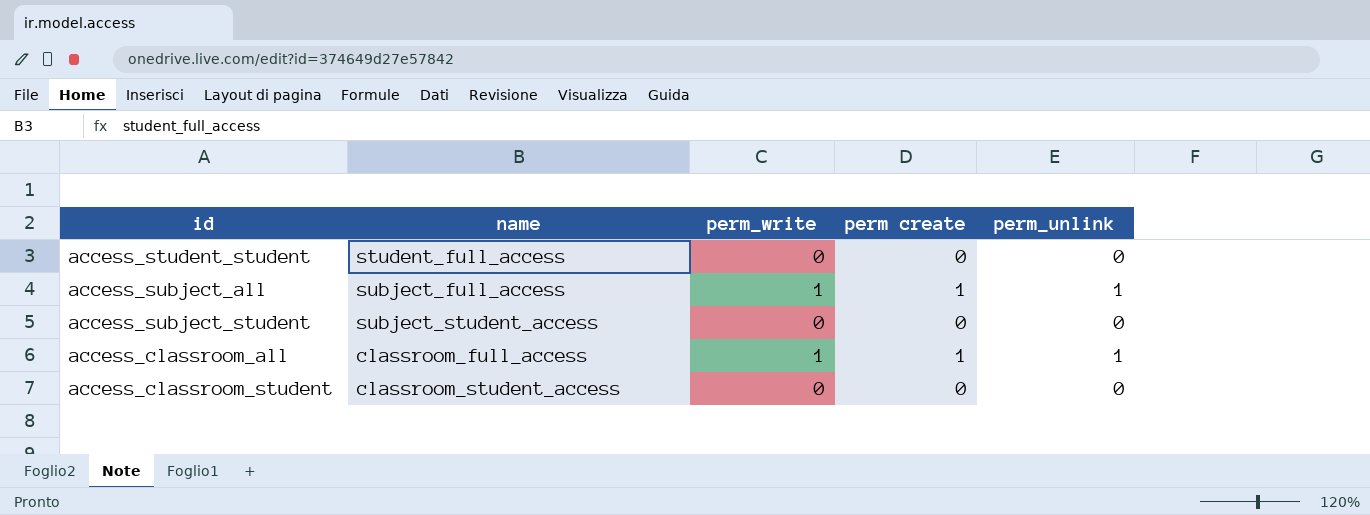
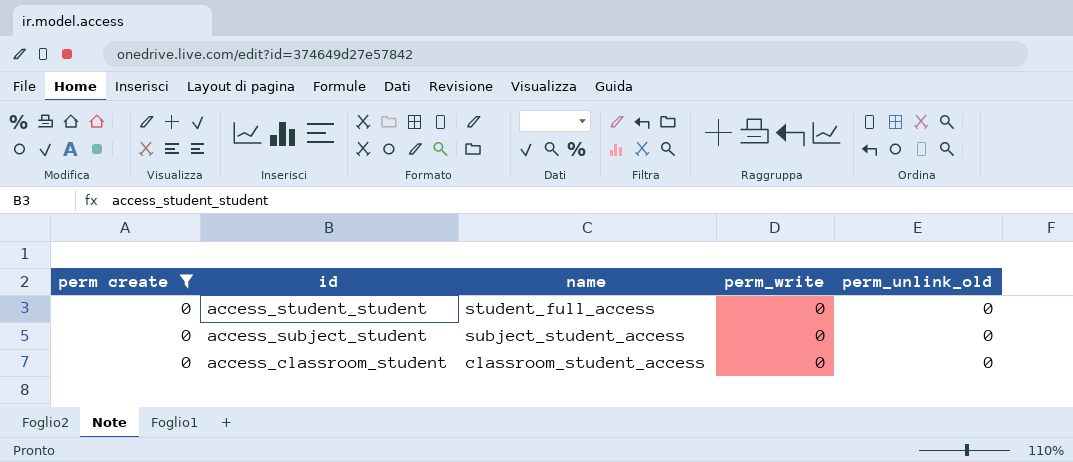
filter: none -> perm create = 0
column perm create | position: 4 -> 1
column name: perm_unlink -> perm_unlink_old

